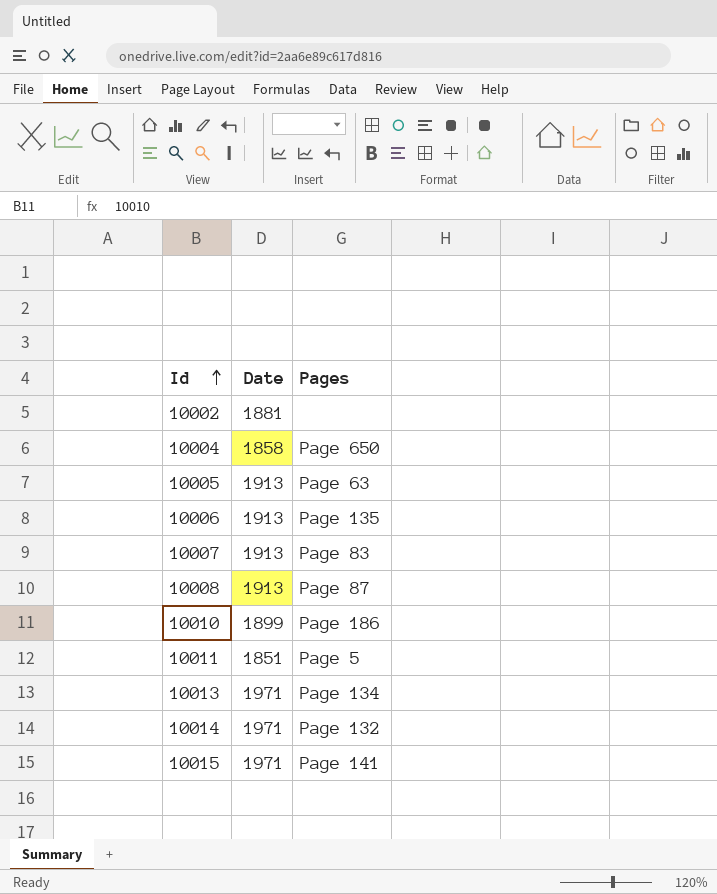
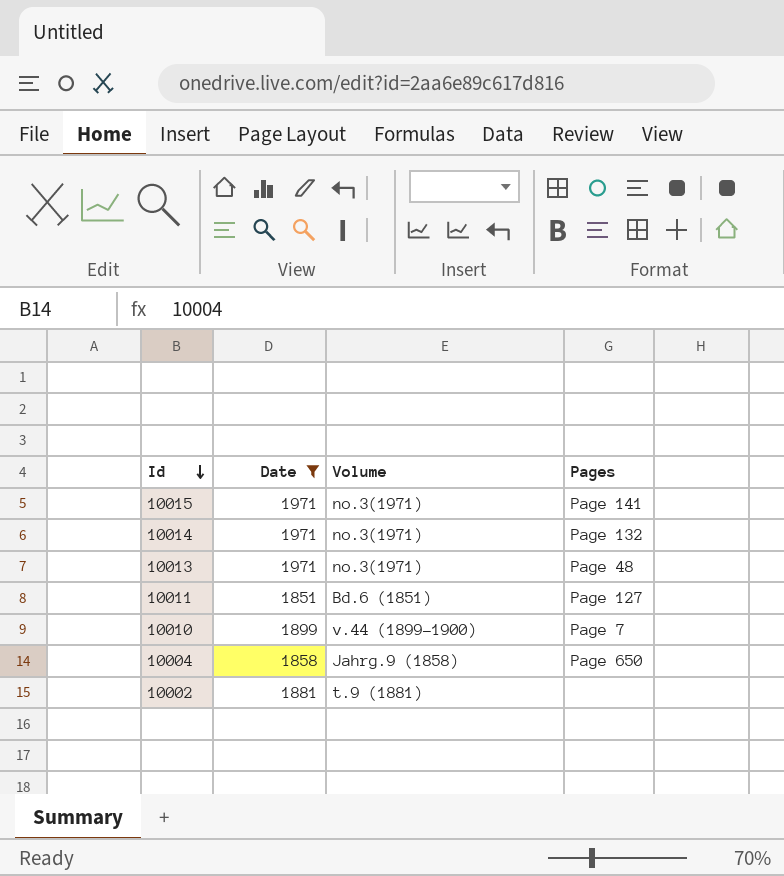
filter: none -> Date != 1913
row order: Id ascending -> Id descending
column Volume | position: none -> 3
10013 | Pages: Page 134 -> Page 48
10011 | Pages: Page 5 -> Page 127
10010 | Pages: Page 186 -> Page 7

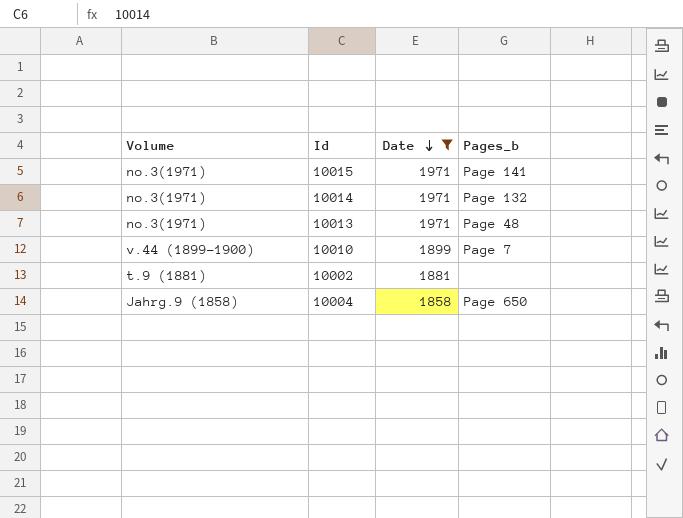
row order: Id descending -> Date descending
column Volume | position: 3 -> 1
column name: Pages -> Pages_b
row 10011: 1851 | Bd.6 (1851) | Page 127 -> none

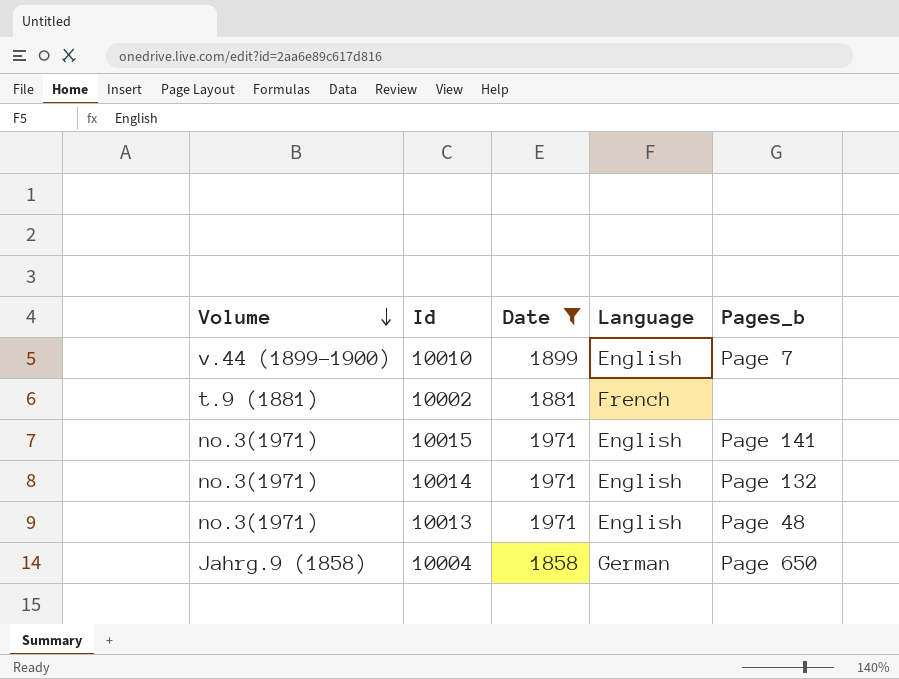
row order: Date descending -> Volume descending
column Language | position: none -> 4

